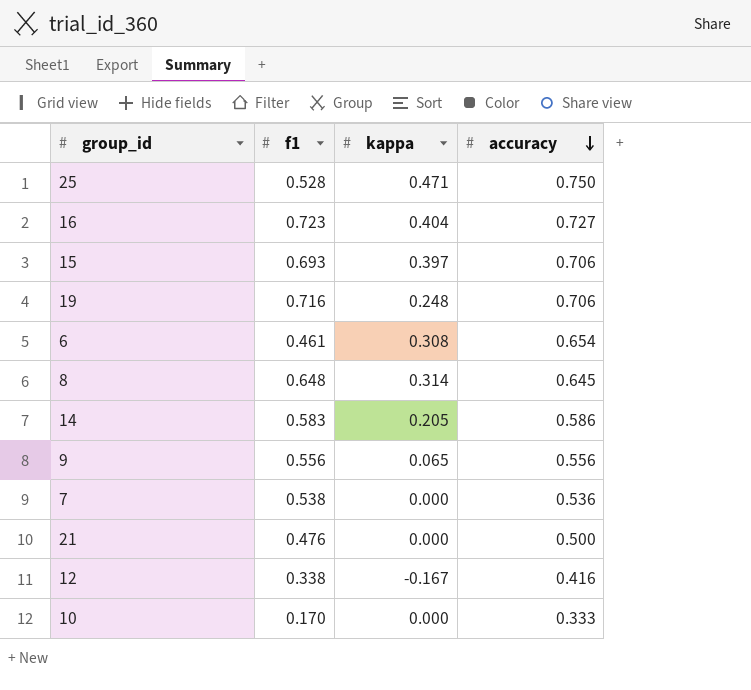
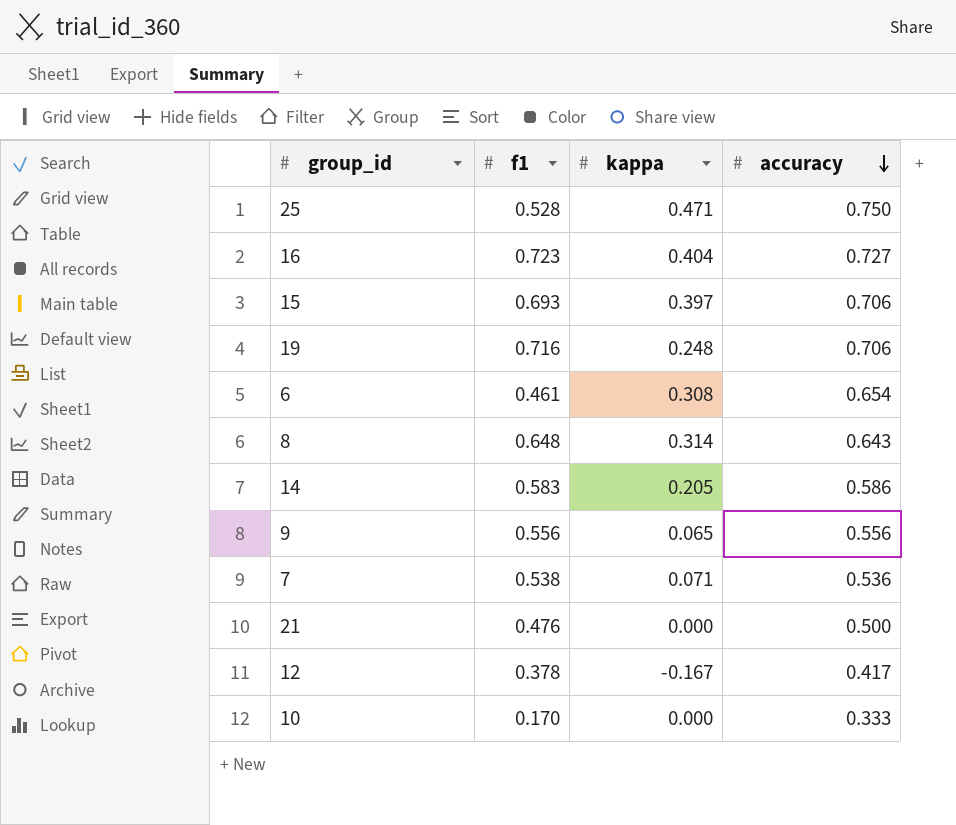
8 | accuracy: 0.645 -> 0.643
7 | kappa: 0.000 -> 0.071
12 | f1: 0.338 -> 0.378
12 | accuracy: 0.416 -> 0.417

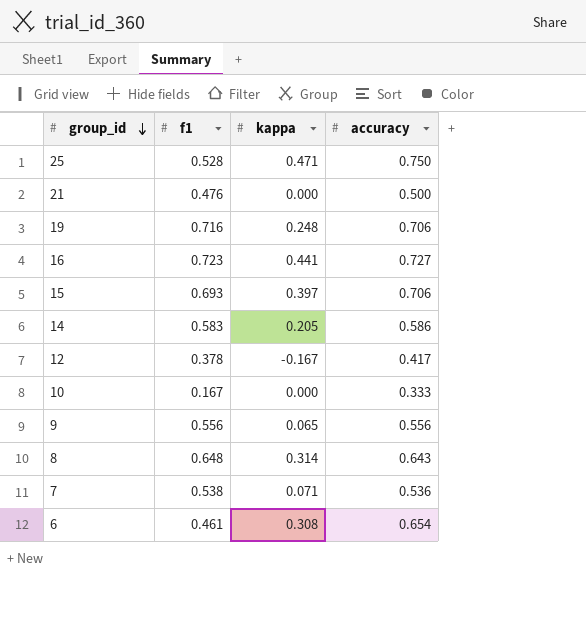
row order: accuracy descending -> group_id descending
16 | kappa: 0.404 -> 0.441
10 | f1: 0.170 -> 0.167

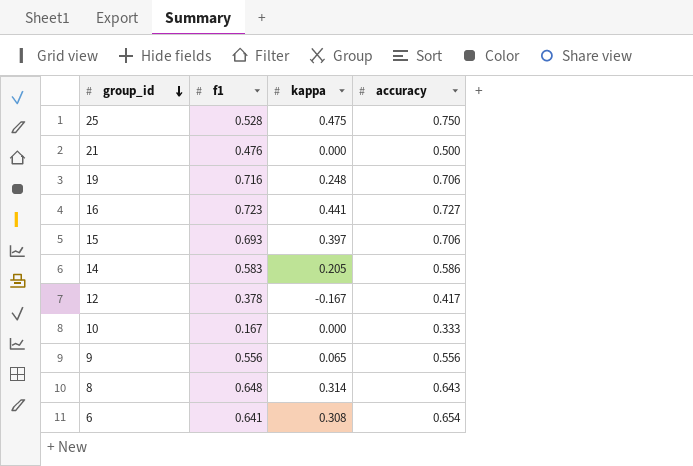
row 7: 0.538 | 0.071 | 0.536 -> none
25 | kappa: 0.471 -> 0.475
6 | f1: 0.461 -> 0.641

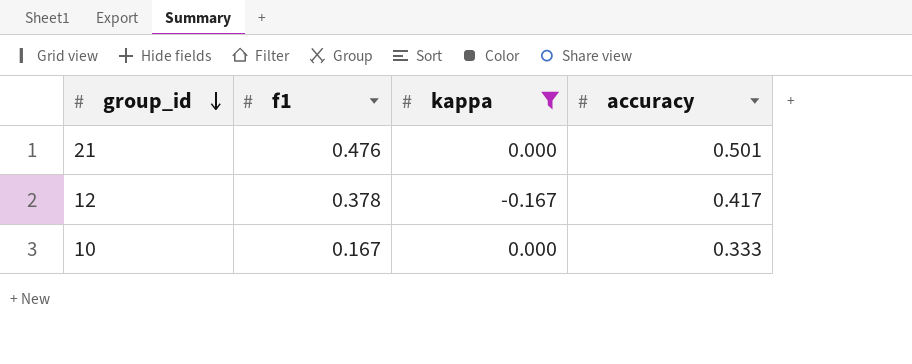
filter: none -> kappa <= 0.000
21 | accuracy: 0.500 -> 0.501

